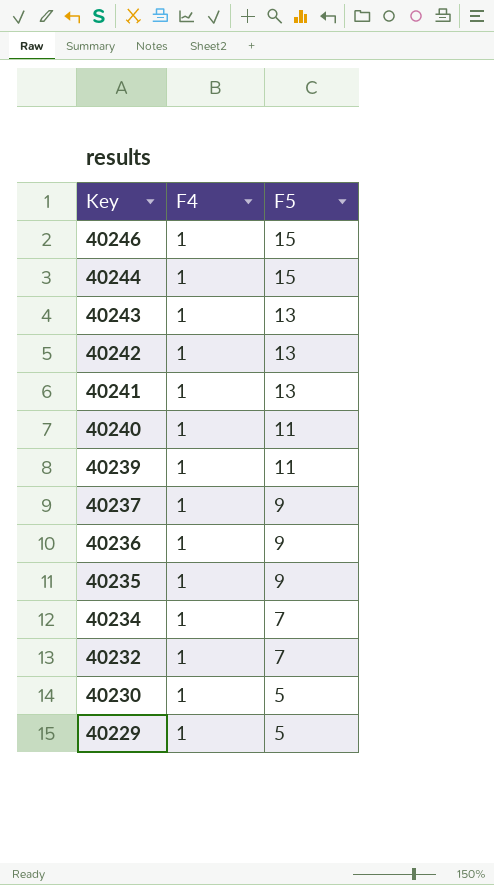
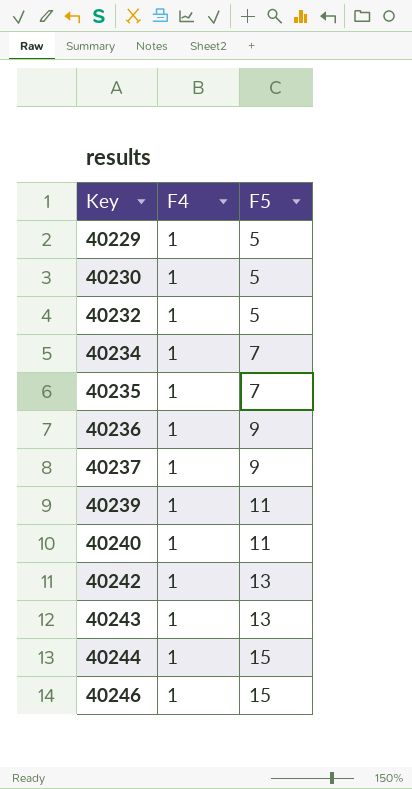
row order: Key descending -> Key ascending
row 40241: 1 | 13 -> none
40232 | F5: 7 -> 5
40235 | F5: 9 -> 7

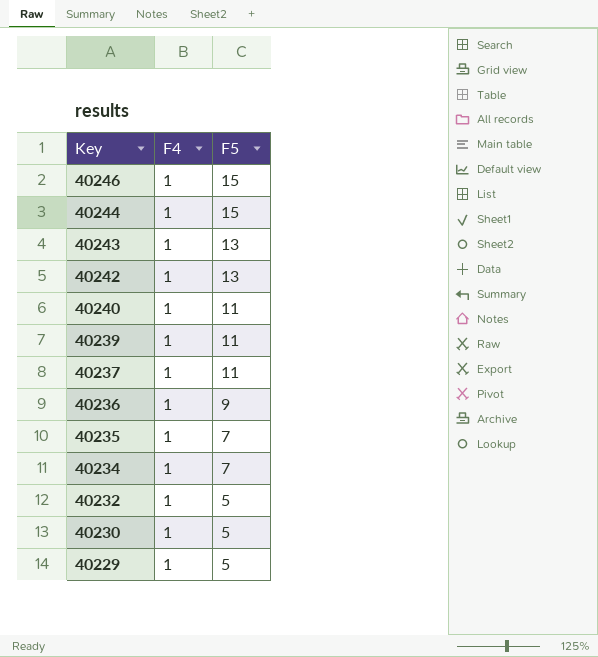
row order: Key ascending -> Key descending
40237 | F5: 9 -> 11

